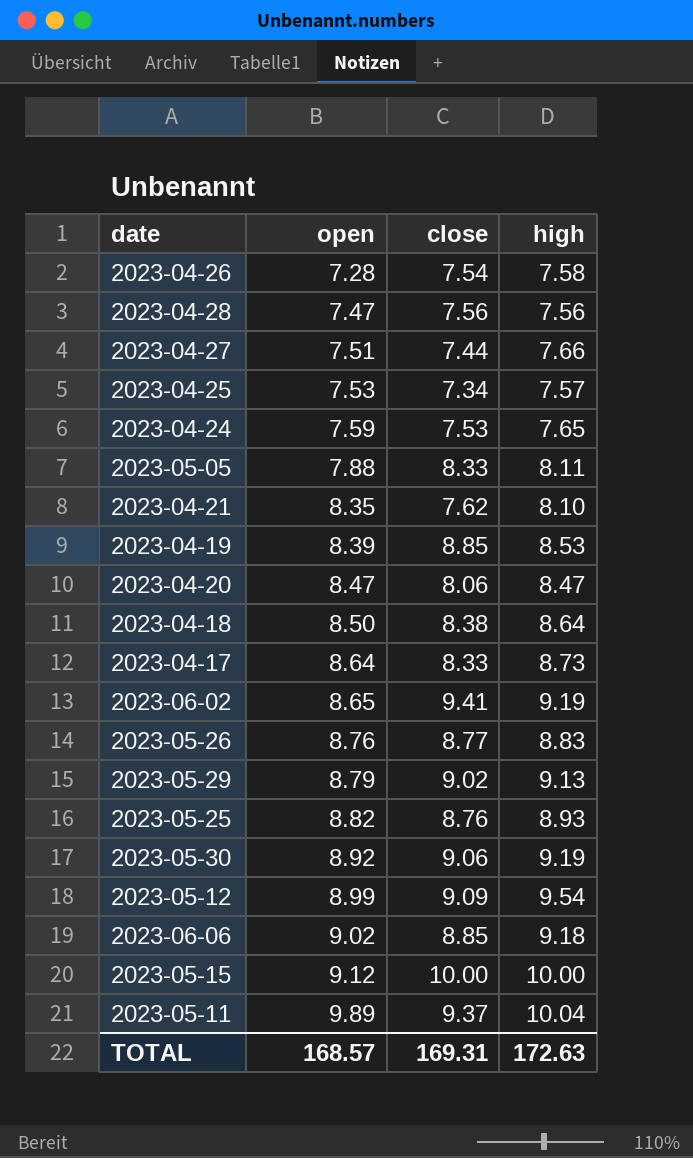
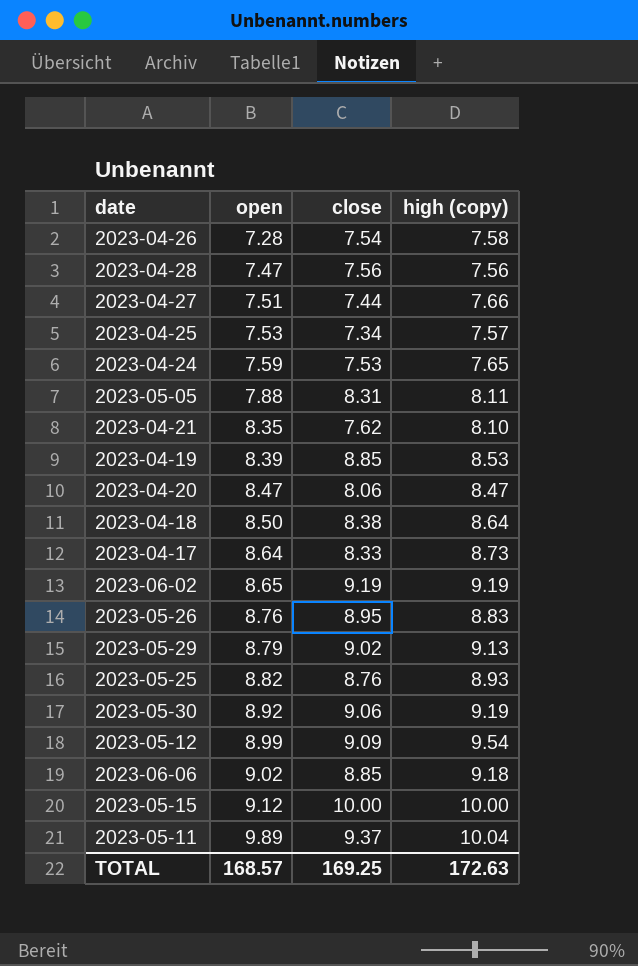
column name: high -> high (copy)
2023-05-05 | close: 8.33 -> 8.31
2023-06-02 | close: 9.41 -> 9.19
2023-05-26 | close: 8.77 -> 8.95
TOTAL | close: 169.31 -> 169.25

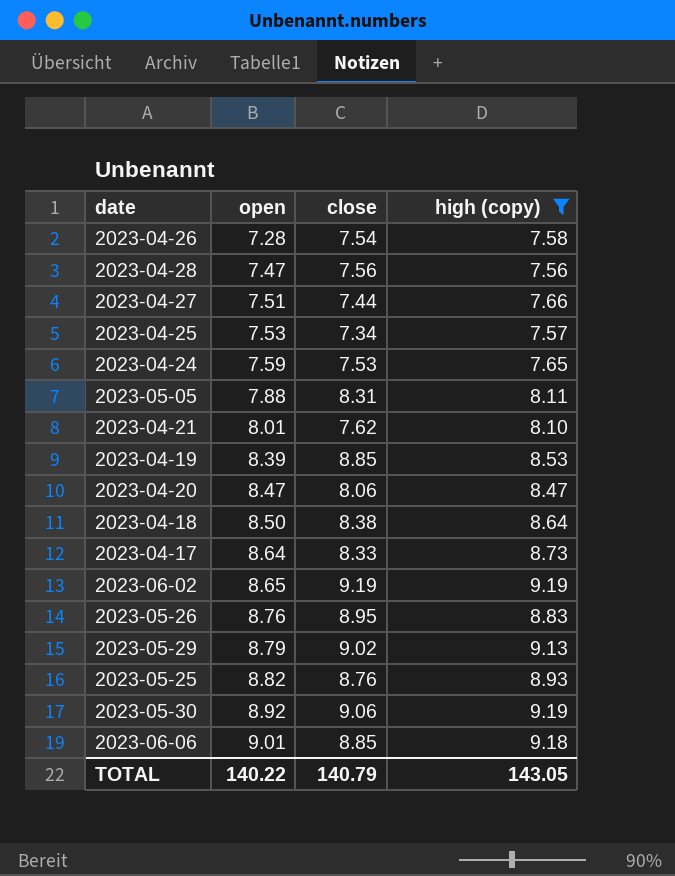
filter: none -> high (copy) <= 9.19
2023-04-21 | open: 8.35 -> 8.01
2023-06-06 | open: 9.02 -> 9.01
TOTAL | open: 168.57 -> 140.22
TOTAL | close: 169.25 -> 140.79
TOTAL | high (copy): 172.63 -> 143.05

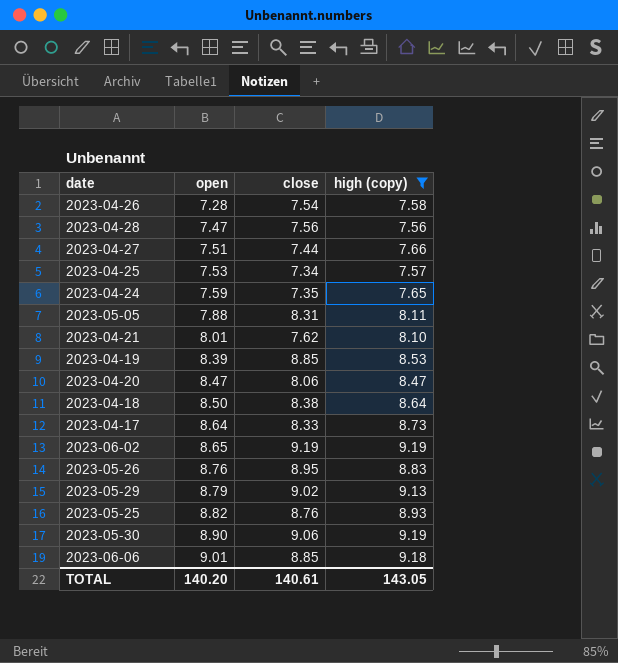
2023-04-24 | close: 7.53 -> 7.35
2023-05-30 | open: 8.92 -> 8.90
TOTAL | open: 140.22 -> 140.20
TOTAL | close: 140.79 -> 140.61

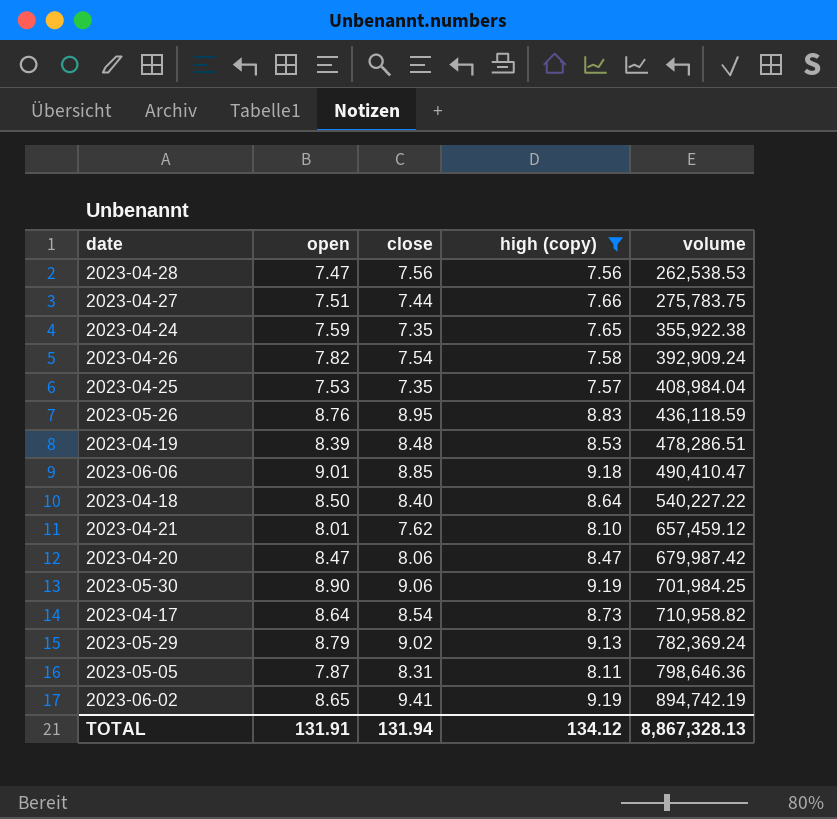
row order: open ascending -> volume ascending
column volume | position: none -> 5
row 2023-05-25: 8.82 | 8.76 | 8.93 -> none
2023-04-26 | open: 7.28 -> 7.82
2023-04-25 | close: 7.34 -> 7.35
2023-04-19 | close: 8.85 -> 8.48
2023-04-18 | close: 8.38 -> 8.40
2023-04-17 | close: 8.33 -> 8.54
2023-05-05 | open: 7.88 -> 7.87
2023-06-02 | close: 9.19 -> 9.41
TOTAL | open: 140.20 -> 131.91
TOTAL | close: 140.61 -> 131.94
TOTAL | high (copy): 143.05 -> 134.12

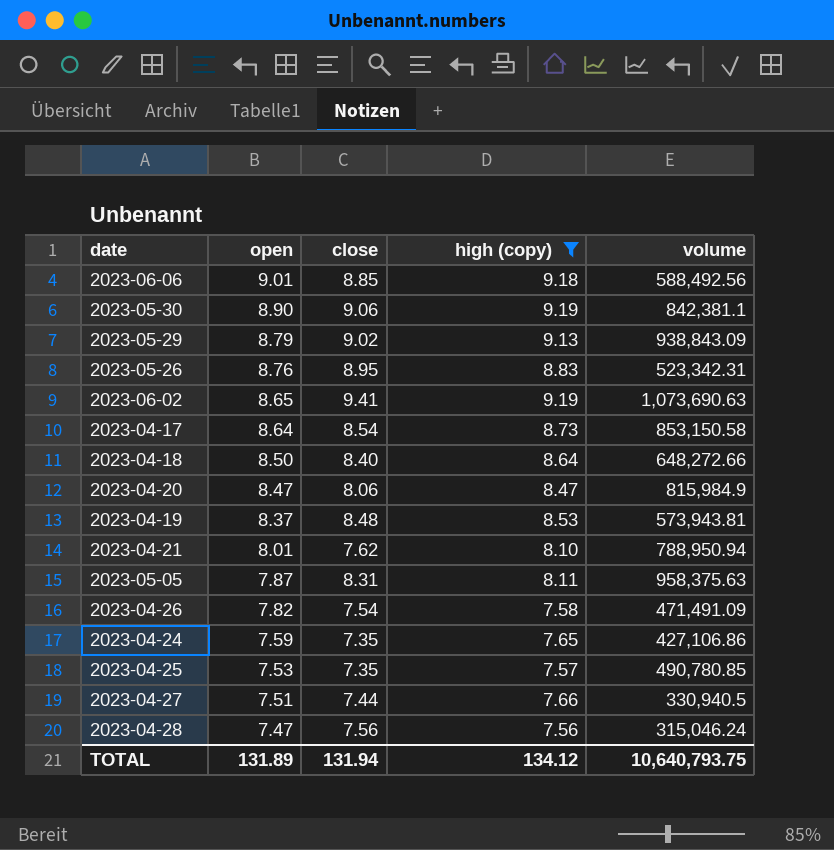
row order: volume ascending -> open descending
2023-06-06 | volume: 490,410.47 -> 588,492.56
2023-05-30 | volume: 701,984.25 -> 842,381.1
2023-05-29 | volume: 782,369.24 -> 938,843.09
2023-05-26 | volume: 436,118.59 -> 523,342.31
2023-06-02 | volume: 894,742.19 -> 1,073,690.63
2023-04-17 | volume: 710,958.82 -> 853,150.58
2023-04-18 | volume: 540,227.22 -> 648,272.66
2023-04-20 | volume: 679,987.42 -> 815,984.9
2023-04-19 | open: 8.39 -> 8.37
2023-04-19 | volume: 478,286.51 -> 573,943.81
2023-04-21 | volume: 657,459.12 -> 788,950.94
2023-05-05 | volume: 798,646.36 -> 958,375.63
2023-04-26 | volume: 392,909.24 -> 471,491.09
2023-04-24 | volume: 355,922.38 -> 427,106.86
2023-04-25 | volume: 408,984.04 -> 490,780.85
2023-04-27 | volume: 275,783.75 -> 330,940.5
2023-04-28 | volume: 262,538.53 -> 315,046.24
TOTAL | open: 131.91 -> 131.89
TOTAL | volume: 8,867,328.13 -> 10,640,793.75

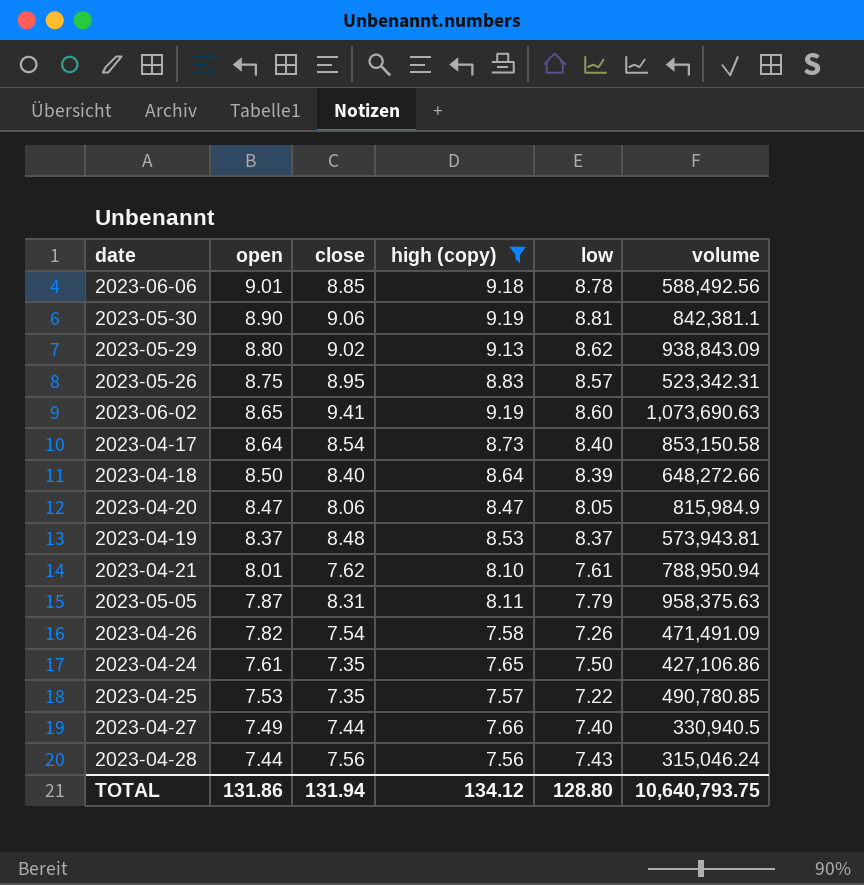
column low | position: none -> 5
2023-05-29 | open: 8.79 -> 8.80
2023-05-26 | open: 8.76 -> 8.75
2023-04-24 | open: 7.59 -> 7.61
2023-04-27 | open: 7.51 -> 7.49
2023-04-28 | open: 7.47 -> 7.44
TOTAL | open: 131.89 -> 131.86

